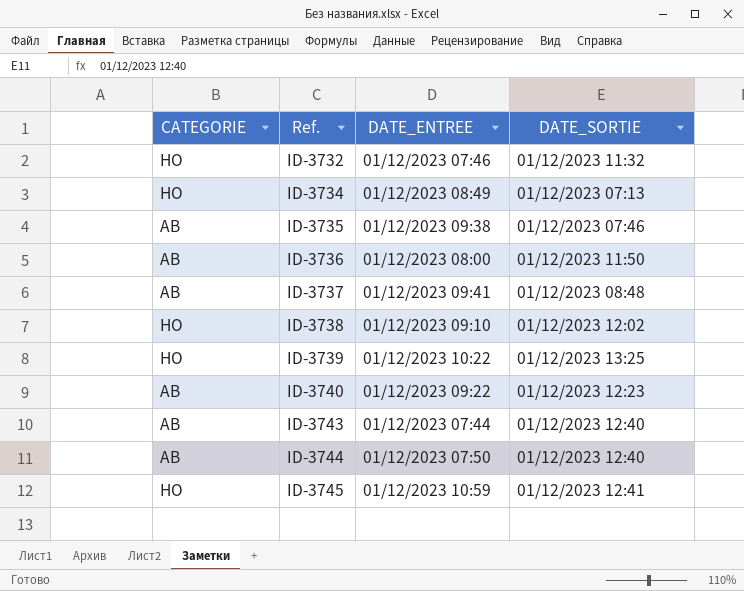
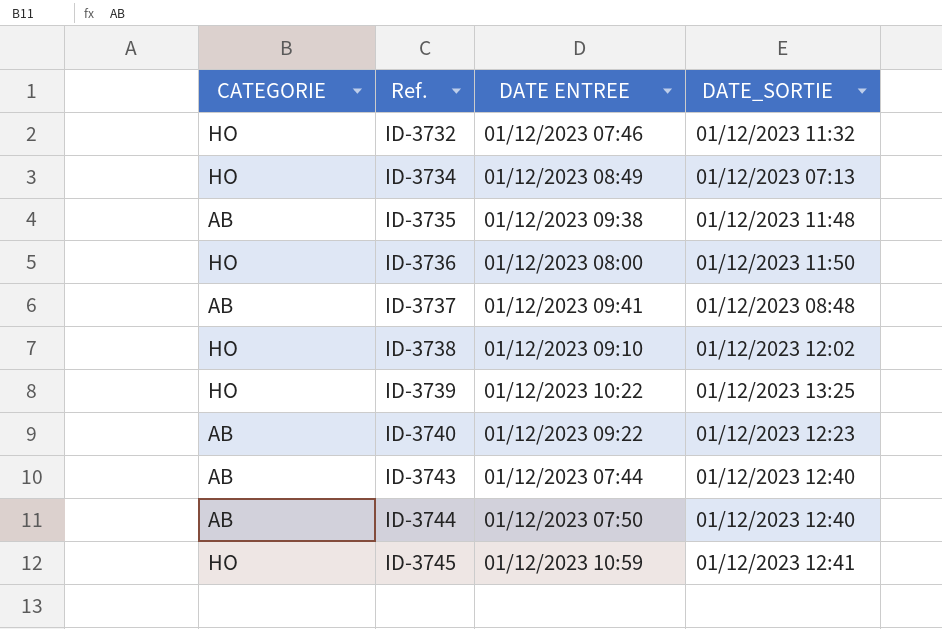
column name: DATE_ENTREE -> DATE ENTREE
ID-3735 | DATE_SORTIE: 01/12/2023 07:46 -> 01/12/2023 11:48
ID-3736 | CATEGORIE: AB -> HO

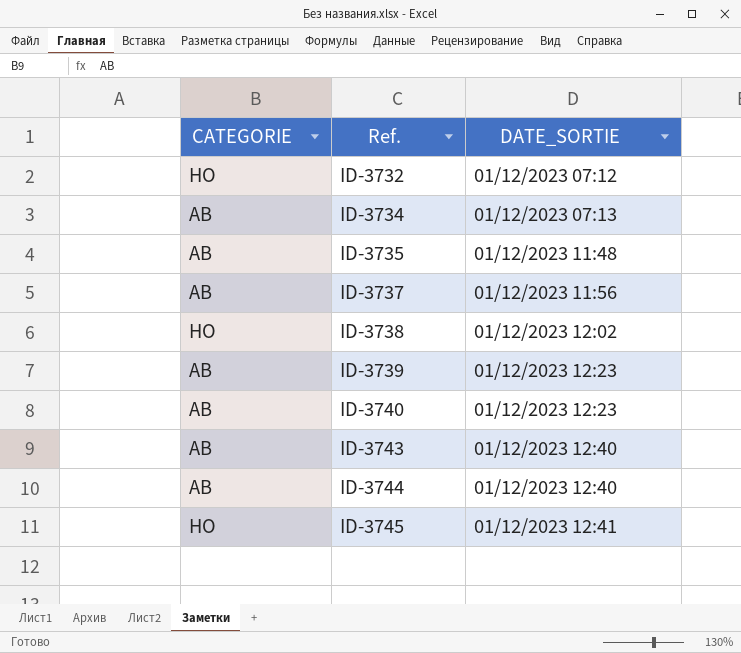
column DATE ENTREE | position: 3 -> none
row ID-3736: HO | 01/12/2023 08:00 | 01/12/2023 11:50 -> none
ID-3732 | DATE_SORTIE: 01/12/2023 11:32 -> 01/12/2023 07:12
ID-3734 | CATEGORIE: HO -> AB
ID-3737 | DATE_SORTIE: 01/12/2023 08:48 -> 01/12/2023 11:56
ID-3739 | CATEGORIE: HO -> AB
ID-3739 | DATE_SORTIE: 01/12/2023 13:25 -> 01/12/2023 12:23

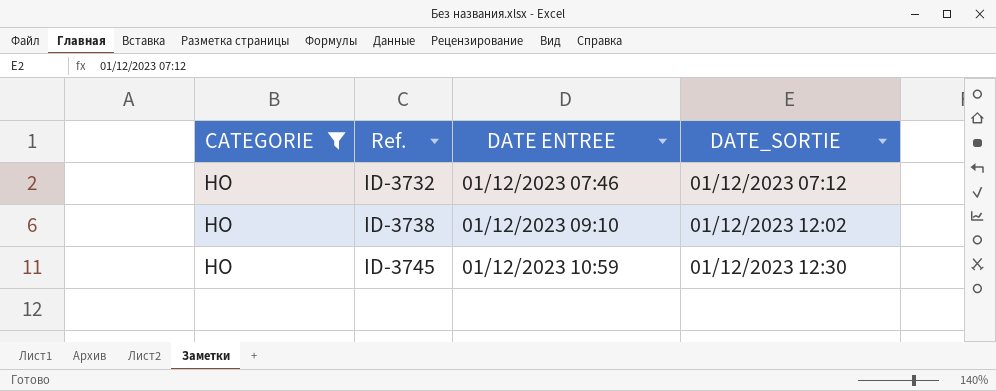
filter: none -> CATEGORIE = HO
column DATE ENTREE | position: none -> 3
ID-3745 | DATE_SORTIE: 01/12/2023 12:41 -> 01/12/2023 12:30

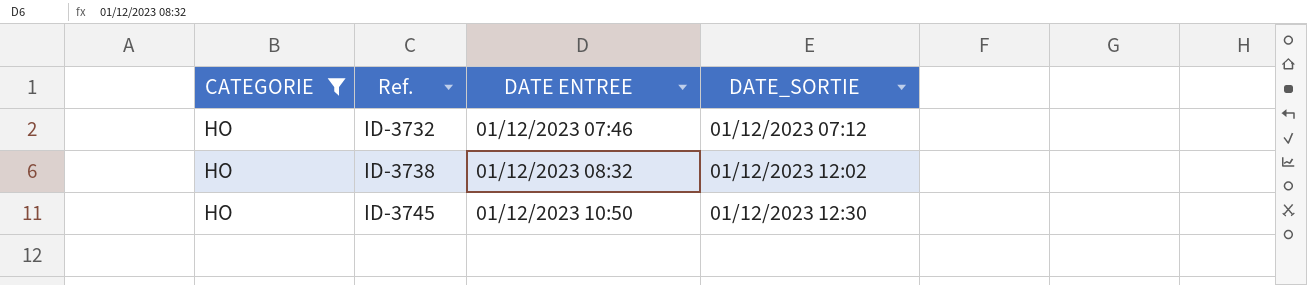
ID-3738 | DATE ENTREE: 01/12/2023 09:10 -> 01/12/2023 08:32
ID-3745 | DATE ENTREE: 01/12/2023 10:59 -> 01/12/2023 10:50

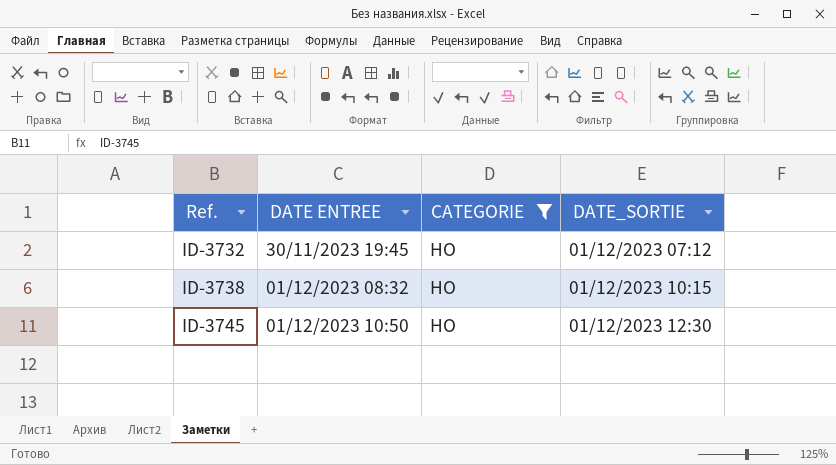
column CATEGORIE | position: 1 -> 3
ID-3732 | DATE ENTREE: 01/12/2023 07:46 -> 30/11/2023 19:45
ID-3738 | DATE_SORTIE: 01/12/2023 12:02 -> 01/12/2023 10:15

